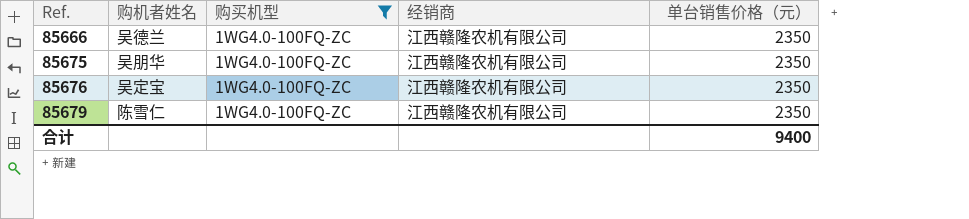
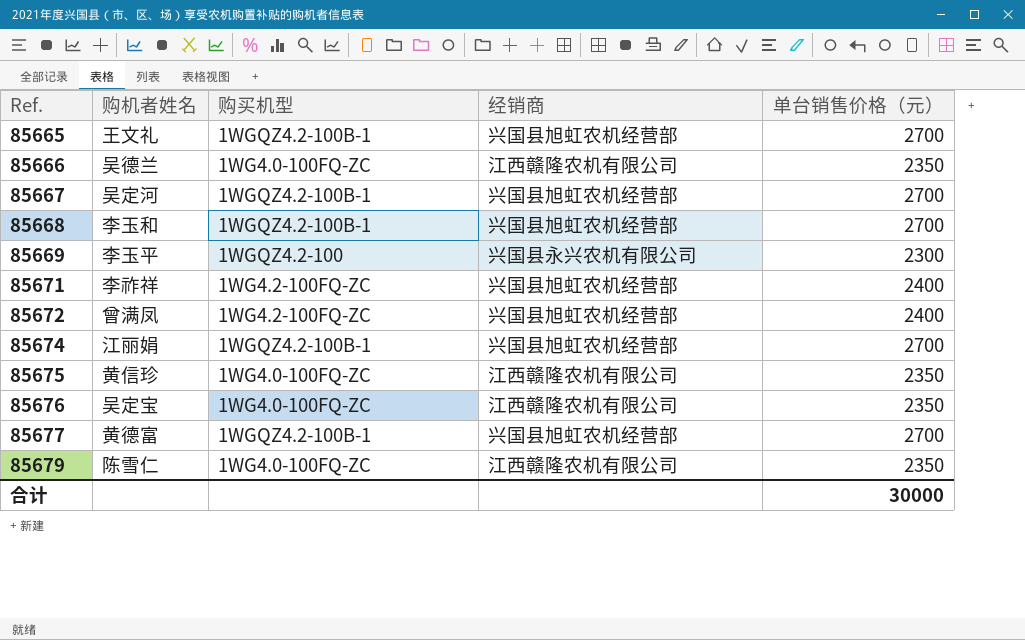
filter: 购买机型 = 1WG4.0-100FQ-ZC -> none
85675 | 购机者姓名: 吴朋华 -> 黄信珍
合计 | 单台销售价格（元）: 9400 -> 30000

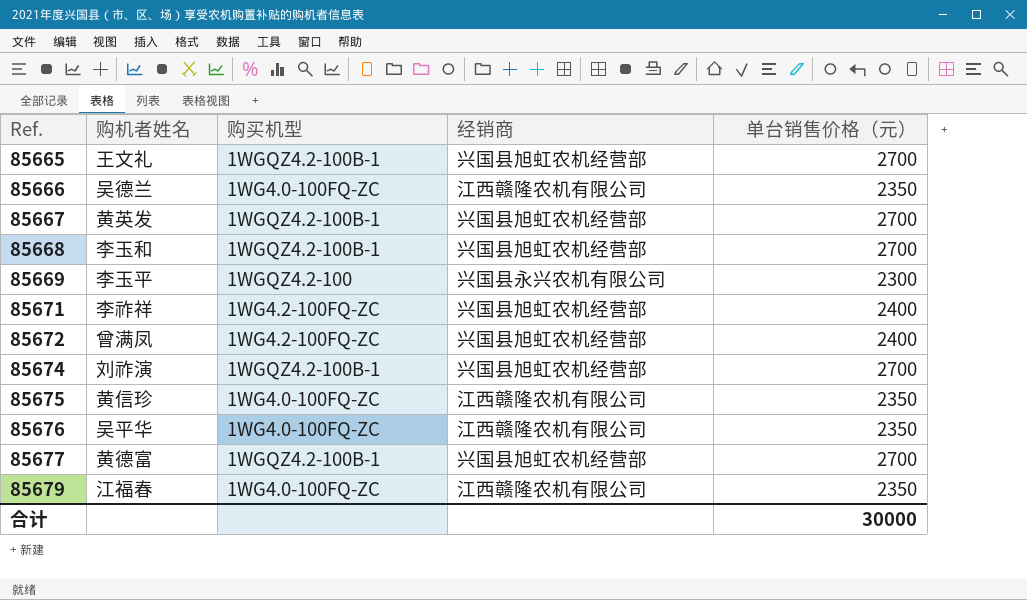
85667 | 购机者姓名: 吴定河 -> 黄英发
85674 | 购机者姓名: 江丽娟 -> 刘祚演
85676 | 购机者姓名: 吴定宝 -> 吴平华
85679 | 购机者姓名: 陈雪仁 -> 江福春

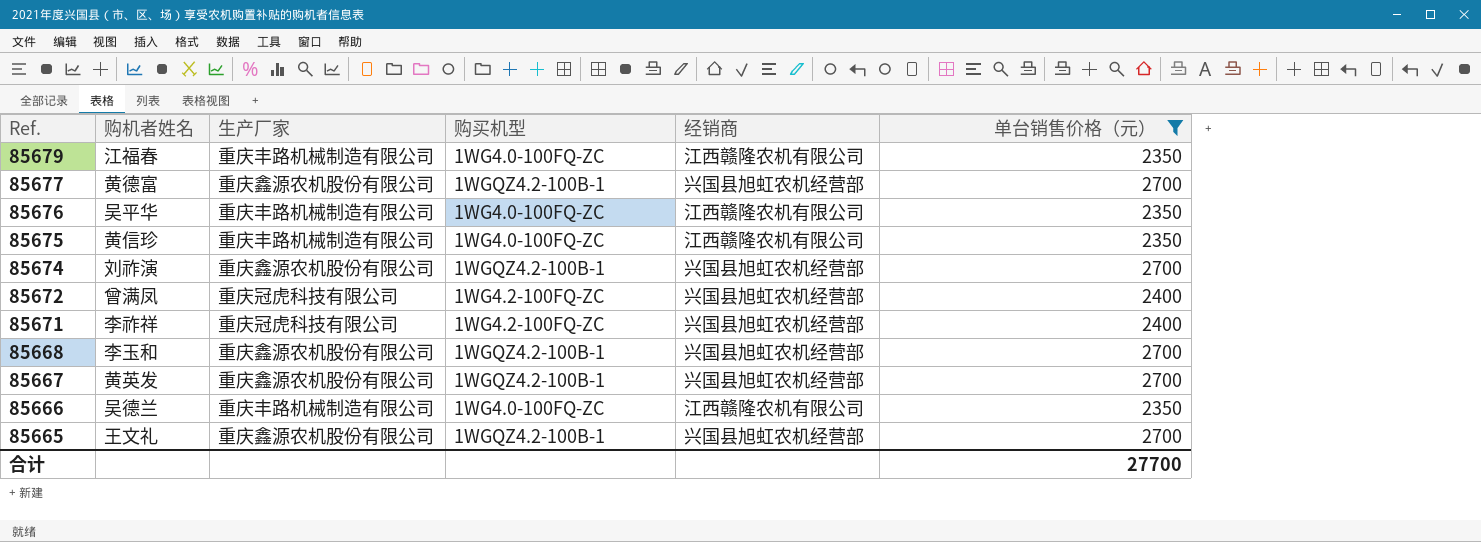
filter: none -> 单台销售价格（元） != 2300
row order: Ref. ascending -> Ref. descending
column 生产厂家 | position: none -> 3
合计 | 单台销售价格（元）: 30000 -> 27700

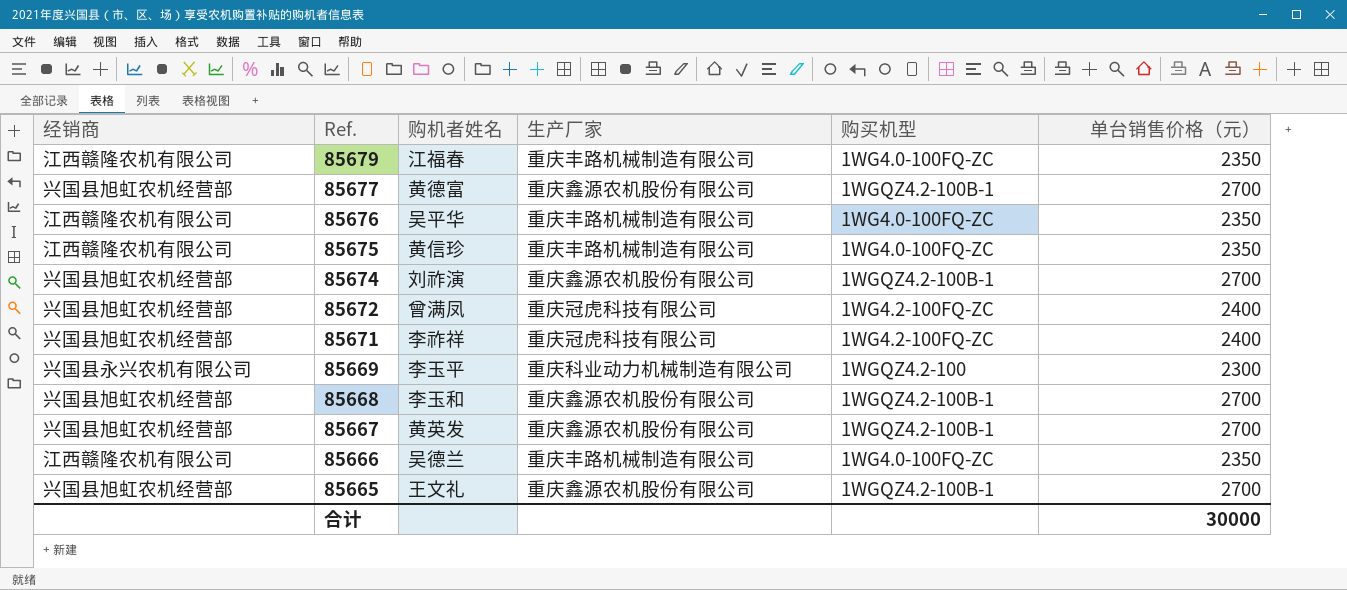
filter: 单台销售价格（元） != 2300 -> none
column 经销商 | position: 5 -> 1
合计 | 单台销售价格（元）: 27700 -> 30000

